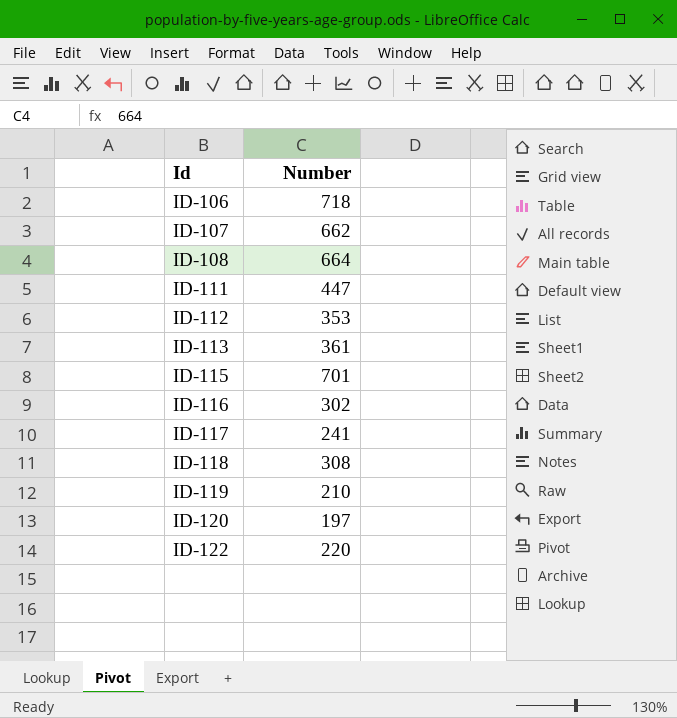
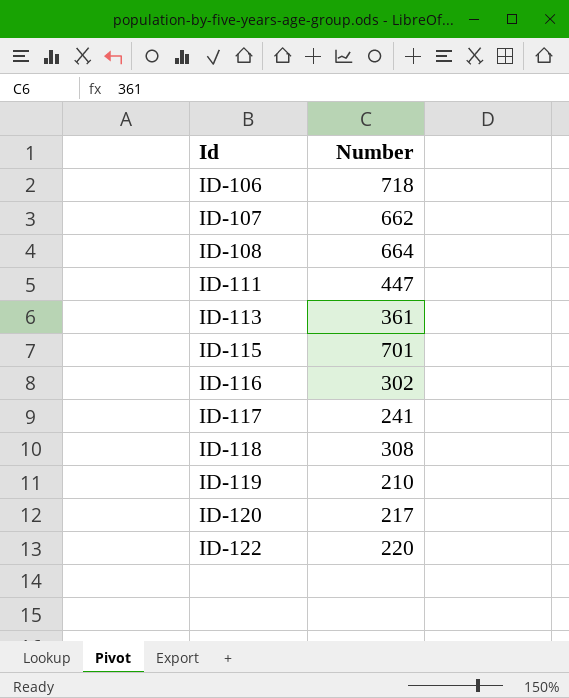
row ID-112: 353 -> none
ID-120 | Number: 197 -> 217

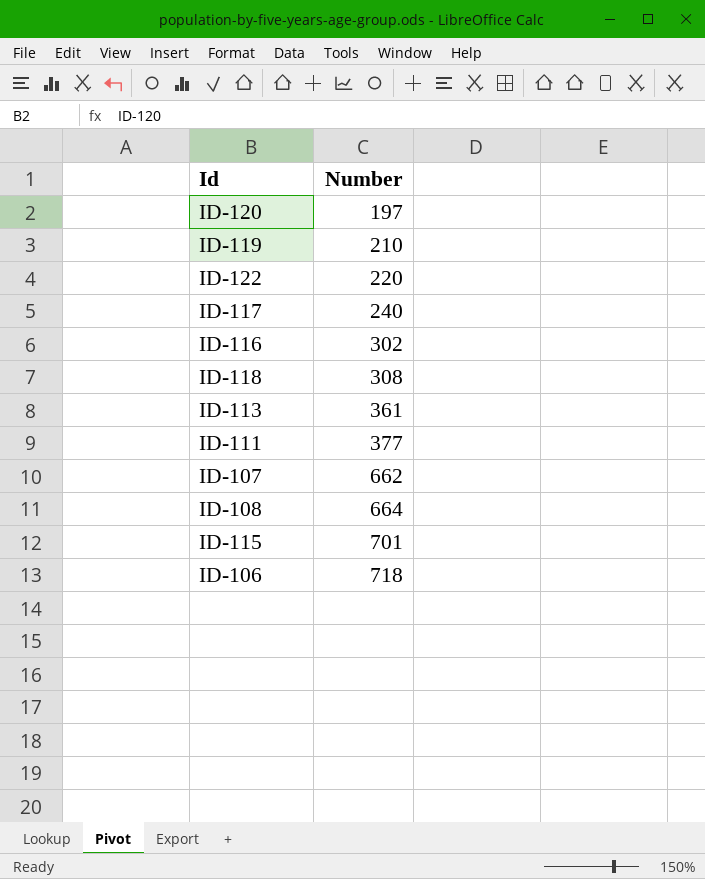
row order: Id ascending -> Number ascending
ID-120 | Number: 217 -> 197
ID-117 | Number: 241 -> 240
ID-111 | Number: 447 -> 377

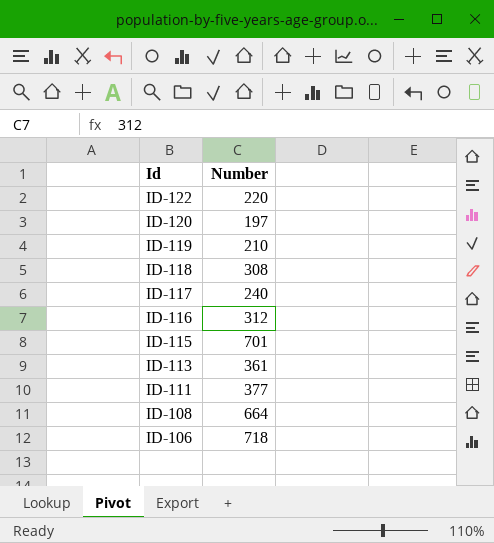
row order: Number ascending -> Id descending
row ID-107: 662 -> none
ID-116 | Number: 302 -> 312

